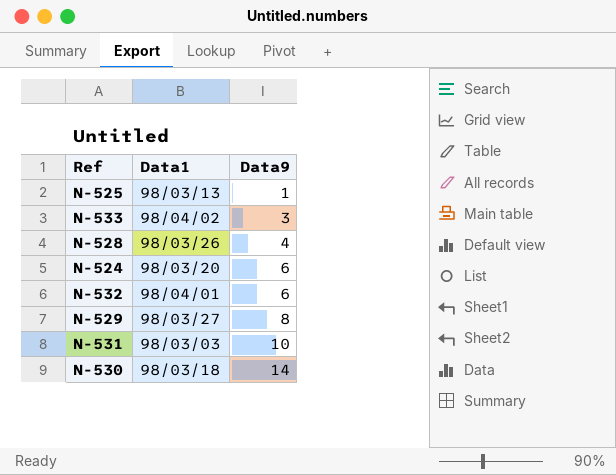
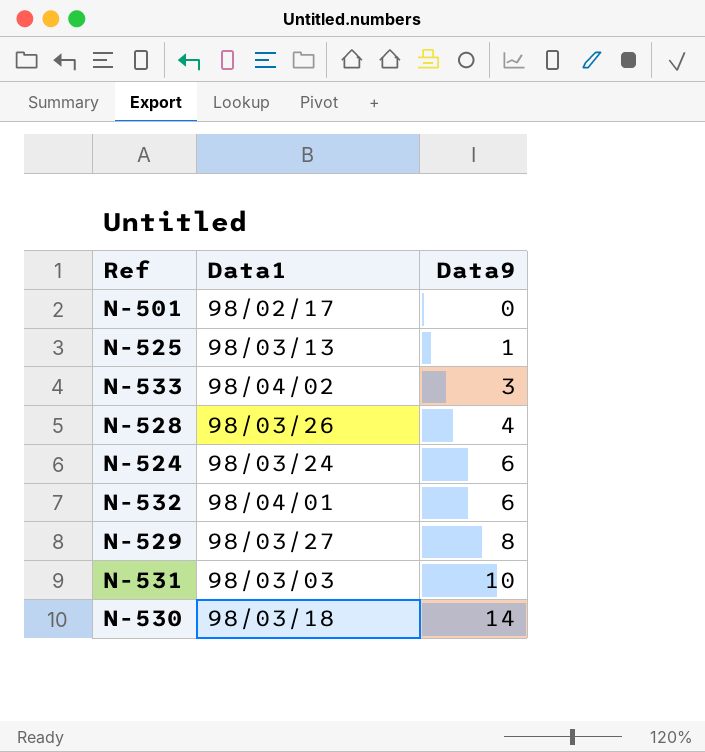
row N-501: none -> 98/02/17 | 0
N-524 | Data1: 98/03/20 -> 98/03/24

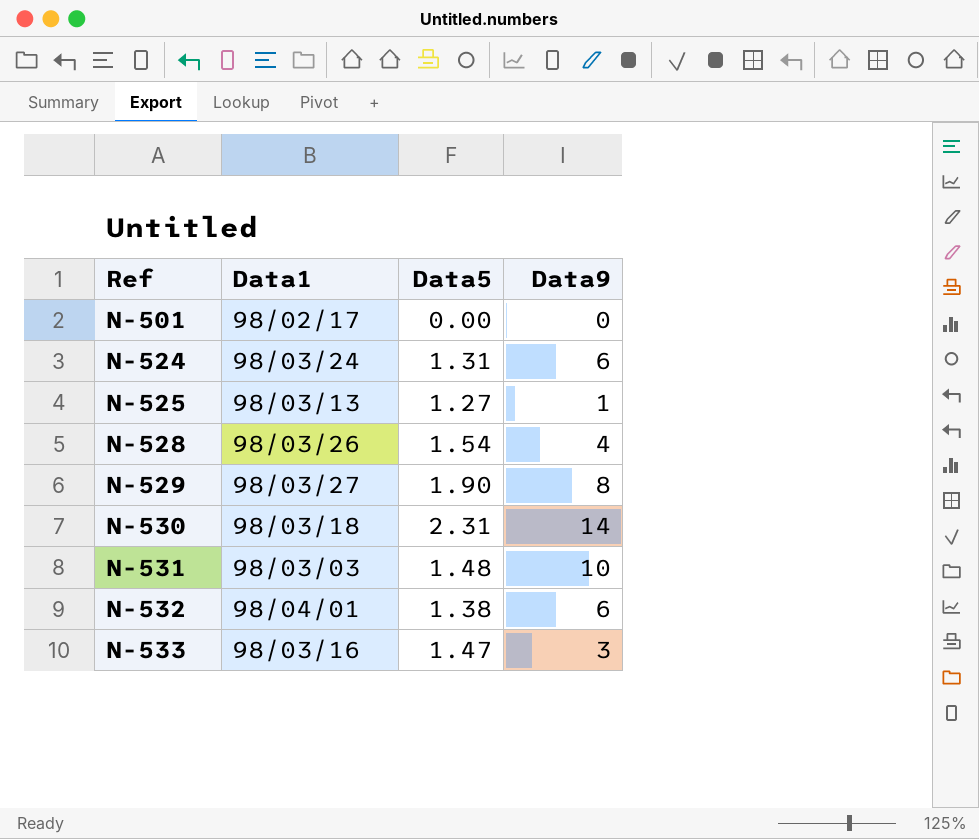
row order: Data9 ascending -> Ref ascending
column Data5 | position: none -> 3
N-533 | Data1: 98/04/02 -> 98/03/16

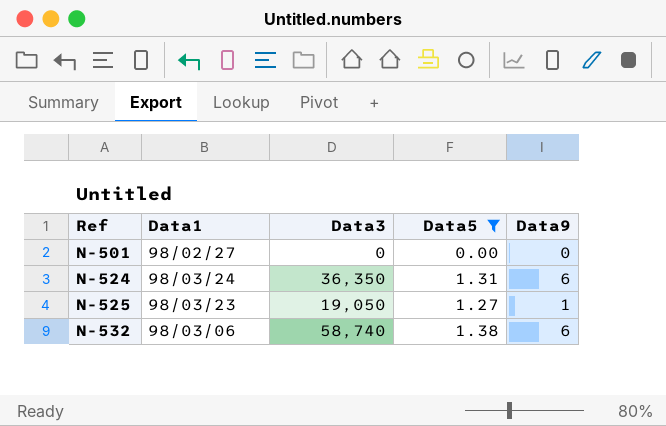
filter: none -> Data5 <= 1.38
column Data3 | position: none -> 3
N-501 | Data1: 98/02/17 -> 98/02/27
N-525 | Data1: 98/03/13 -> 98/03/23
N-532 | Data1: 98/04/01 -> 98/03/06

